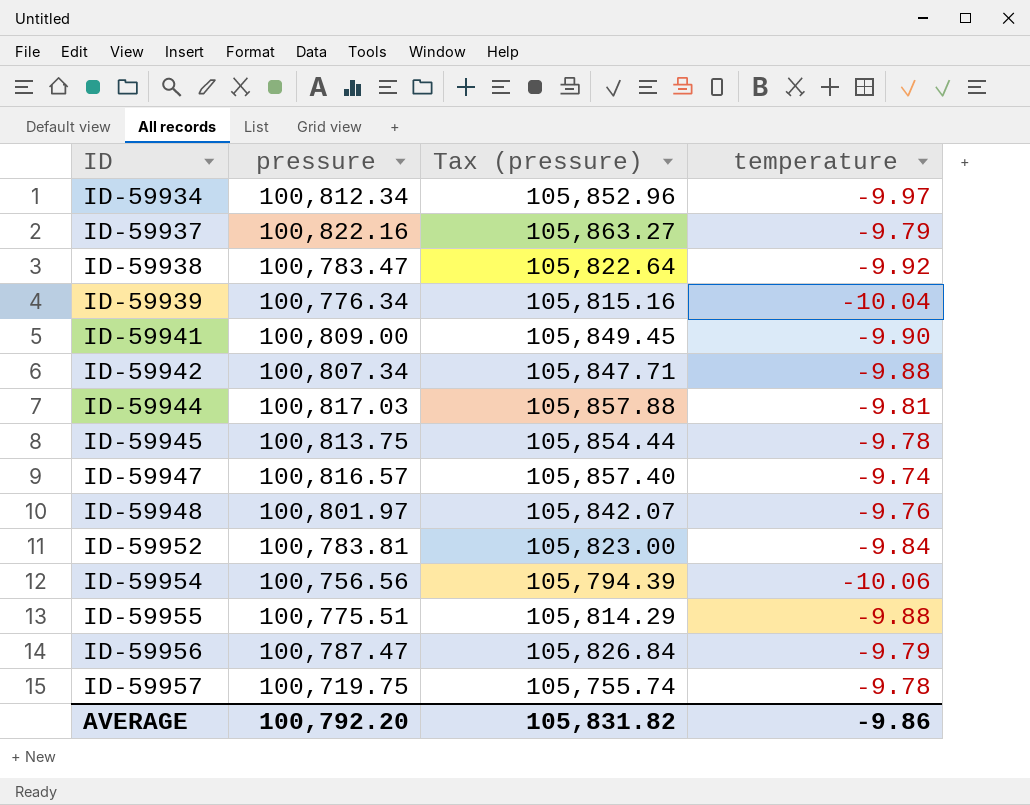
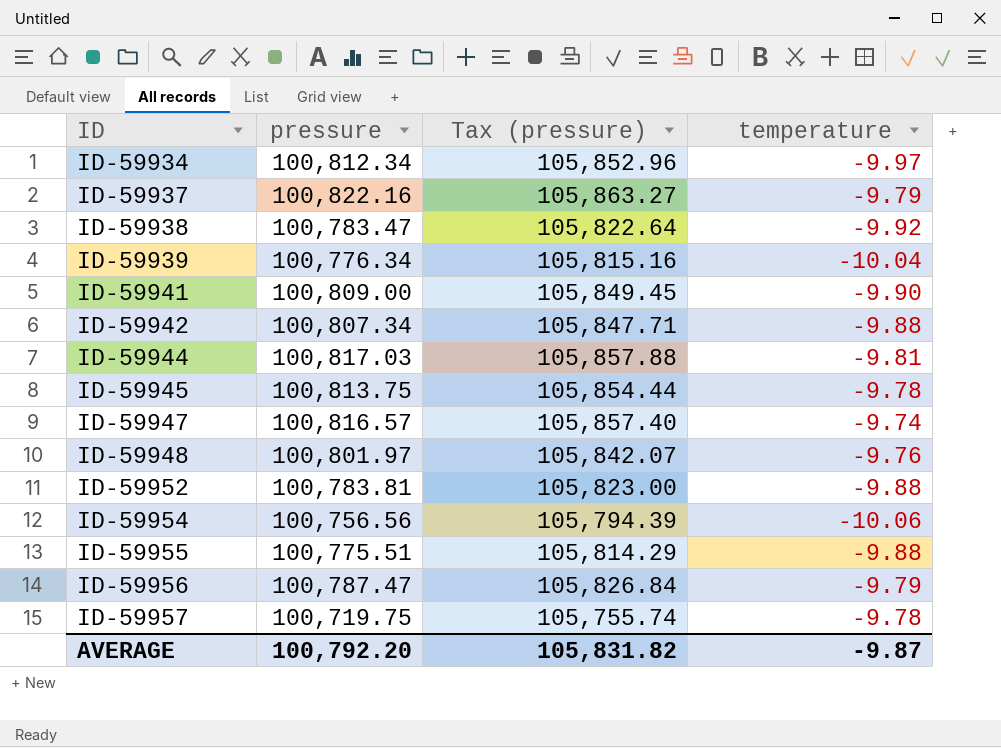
ID-59952 | temperature: -9.84 -> -9.88
AVERAGE | temperature: -9.86 -> -9.87

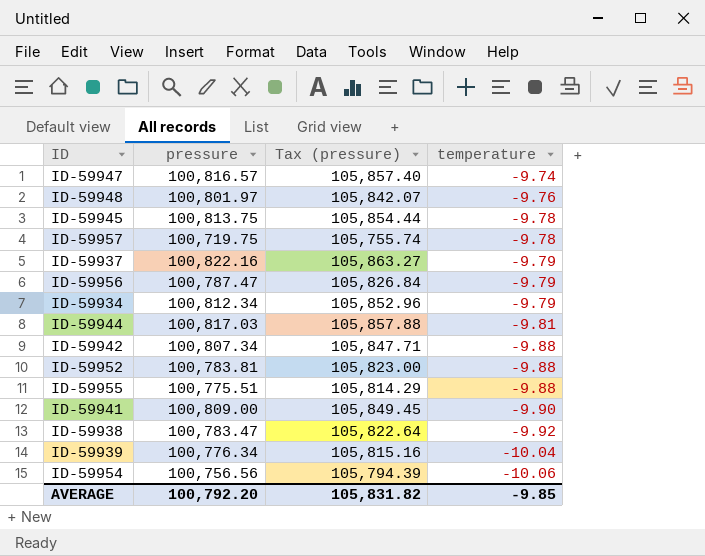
row order: ID ascending -> temperature descending
ID-59934 | temperature: -9.97 -> -9.79
AVERAGE | temperature: -9.87 -> -9.85

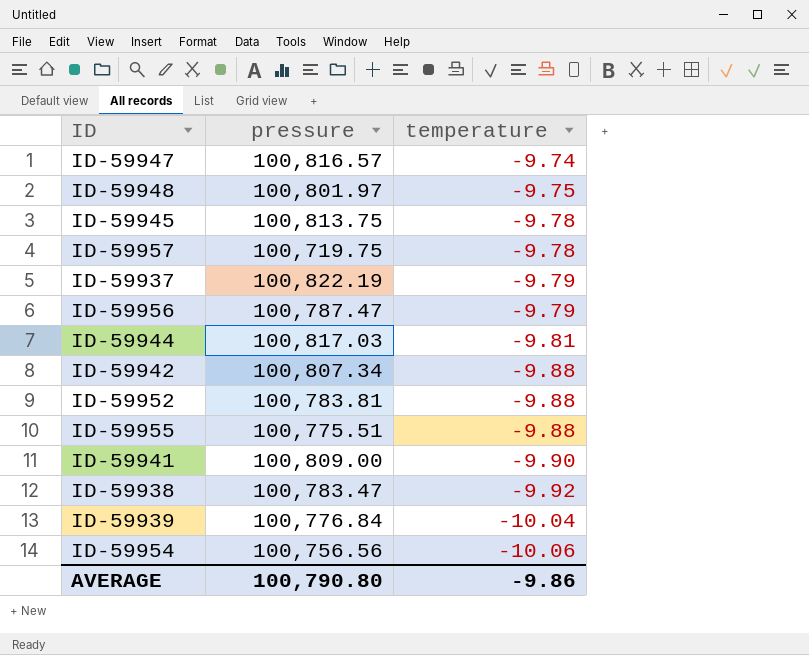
column Tax (pressure) | formula: [pressure] * 1.05 -> none
row ID-59934: 100,812.34 | 105,852.96 | -9.79 -> none
ID-59948 | temperature: -9.76 -> -9.75
ID-59937 | pressure: 100,822.16 -> 100,822.19
ID-59939 | pressure: 100,776.34 -> 100,776.84
AVERAGE | pressure: 100,792.20 -> 100,790.80
AVERAGE | temperature: -9.85 -> -9.86

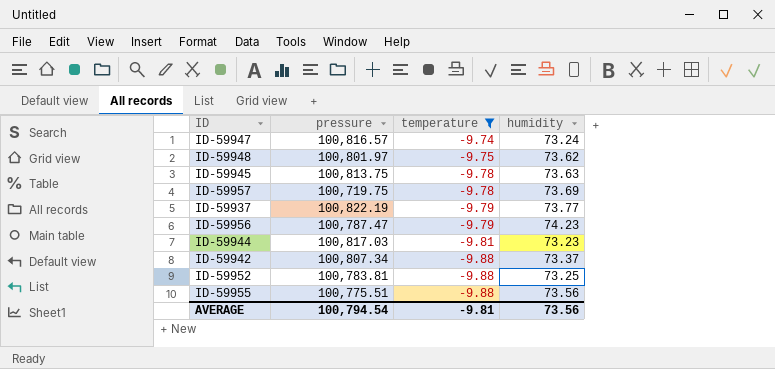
filter: none -> temperature >= -9.88
column humidity | position: none -> 4
AVERAGE | pressure: 100,790.80 -> 100,794.54
AVERAGE | temperature: -9.86 -> -9.81

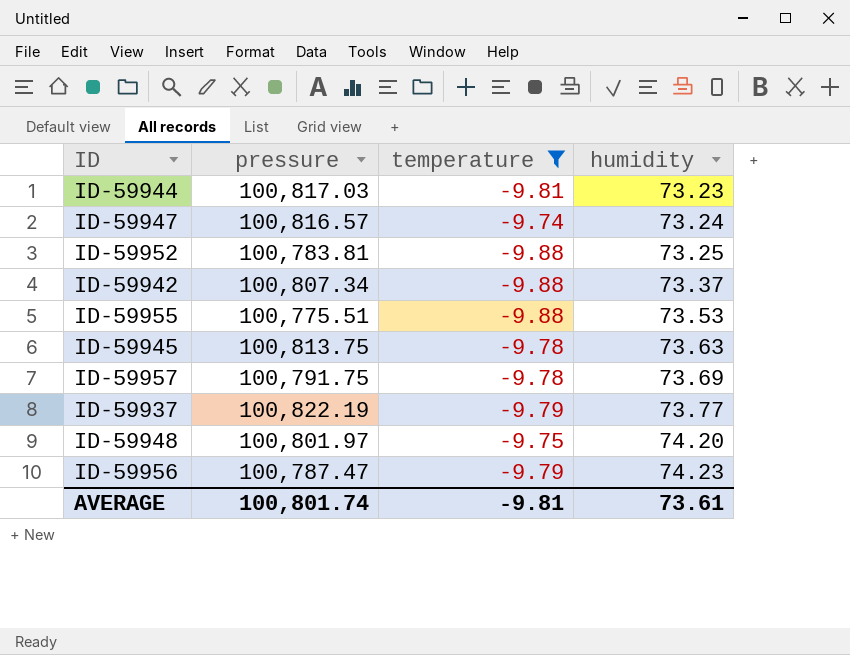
row order: temperature descending -> humidity ascending
ID-59955 | humidity: 73.56 -> 73.53
ID-59957 | pressure: 100,719.75 -> 100,791.75
ID-59948 | humidity: 73.62 -> 74.20
AVERAGE | pressure: 100,794.54 -> 100,801.74
AVERAGE | humidity: 73.56 -> 73.61

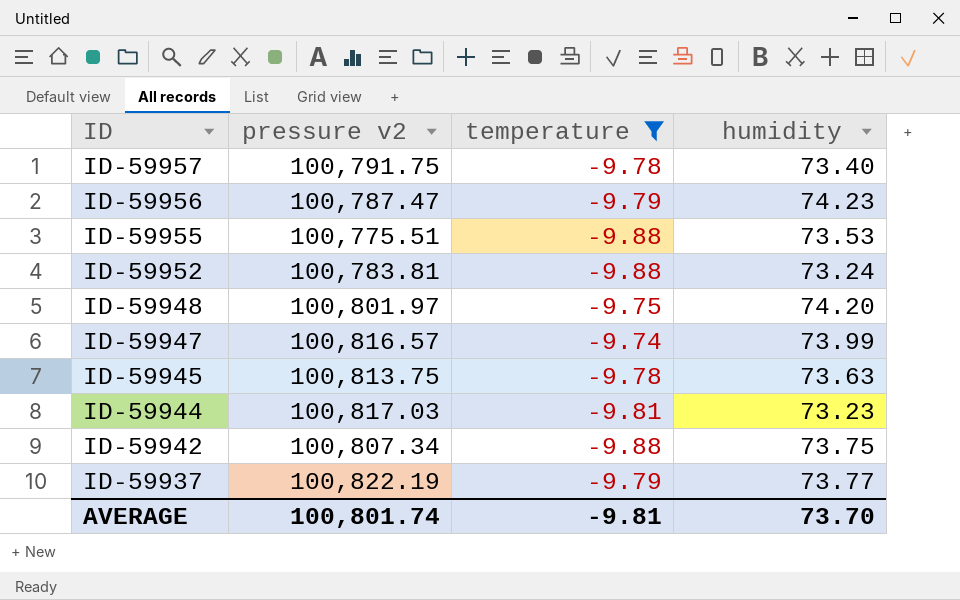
row order: humidity ascending -> ID descending
column name: pressure -> pressure v2
ID-59957 | humidity: 73.69 -> 73.40
ID-59952 | humidity: 73.25 -> 73.24
ID-59947 | humidity: 73.24 -> 73.99
ID-59942 | humidity: 73.37 -> 73.75
AVERAGE | humidity: 73.61 -> 73.70

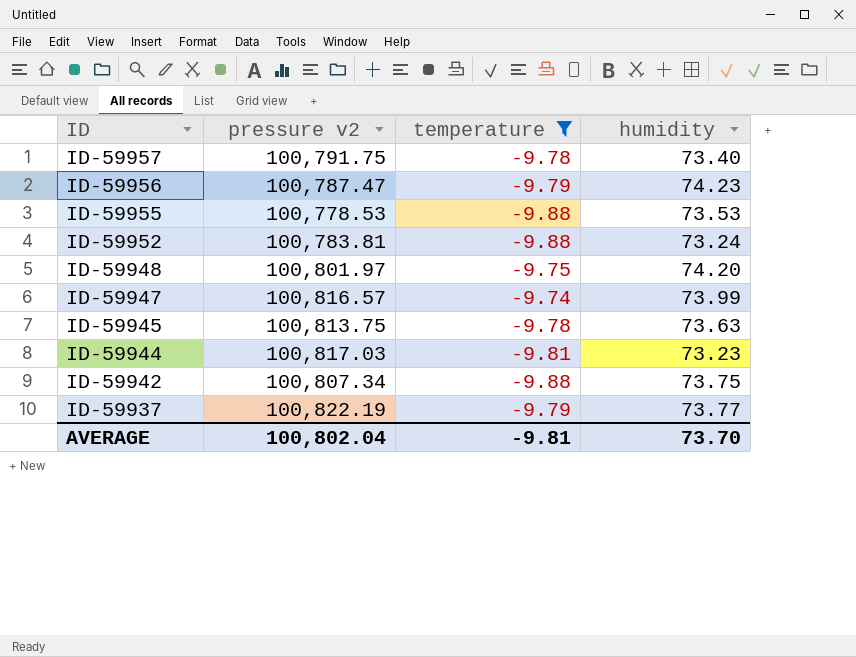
ID-59955 | pressure v2: 100,775.51 -> 100,778.53
AVERAGE | pressure v2: 100,801.74 -> 100,802.04

